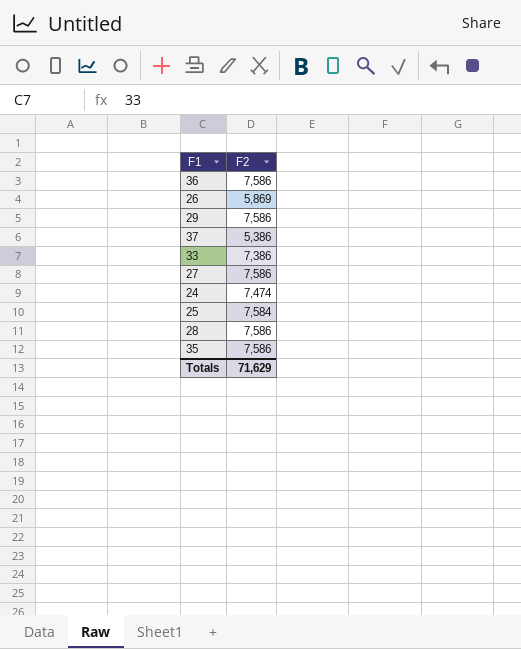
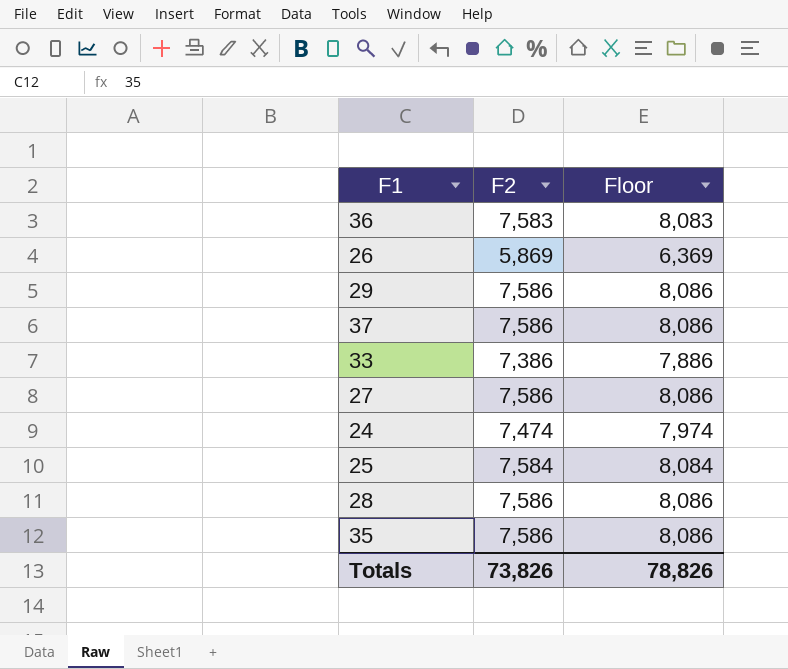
column Floor | formula: none -> [F2] + 500
36 | F2: 7,586 -> 7,583
37 | F2: 5,386 -> 7,586
Totals | F2: 71,629 -> 73,826

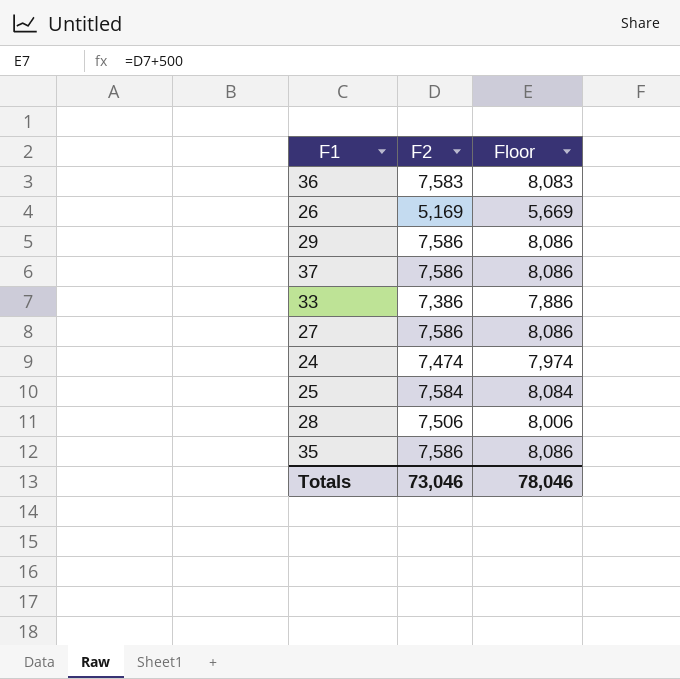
26 | F2: 5,869 -> 5,169
26 | Floor: 6,369 -> 5,669
28 | F2: 7,586 -> 7,506
28 | Floor: 8,086 -> 8,006
Totals | F2: 73,826 -> 73,046
Totals | Floor: 78,826 -> 78,046

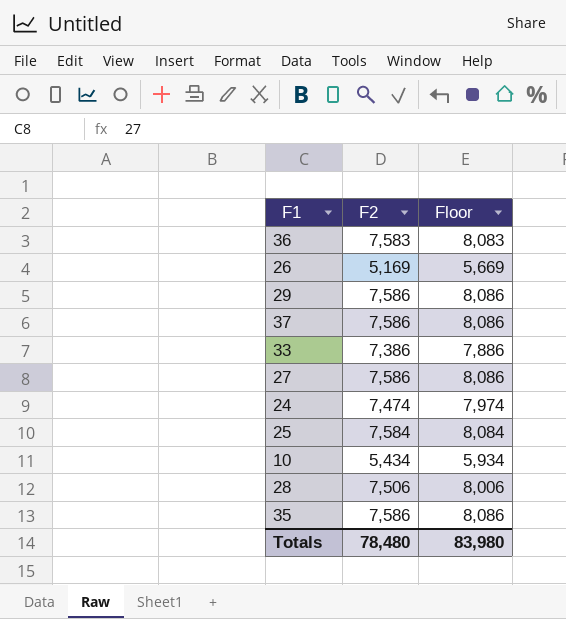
row 10: none -> 5,434 | 5,934
Totals | F2: 73,046 -> 78,480
Totals | Floor: 78,046 -> 83,980

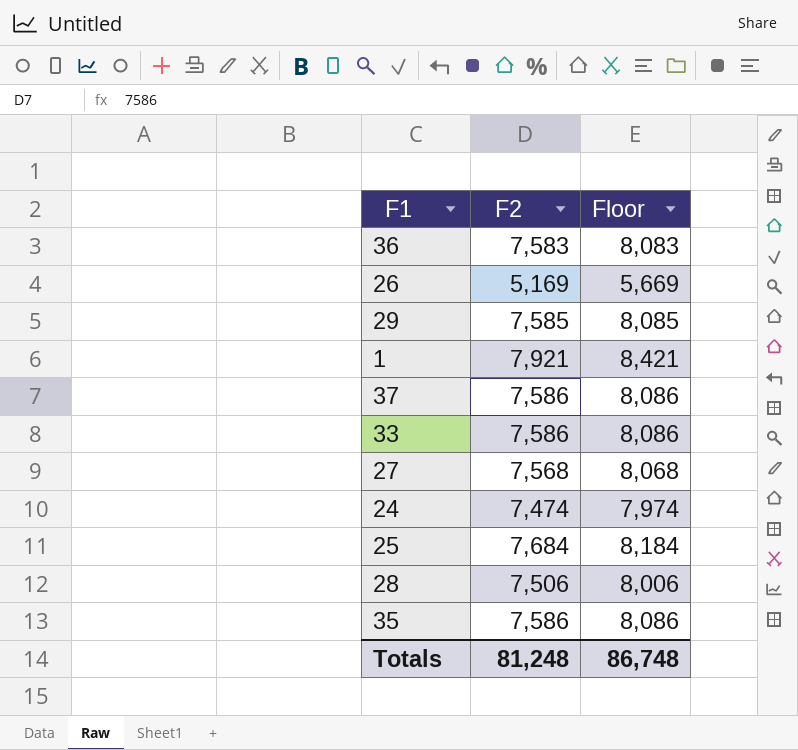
row 10: 5,434 | 5,934 -> none
29 | F2: 7,586 -> 7,585
29 | Floor: 8,086 -> 8,085
row 1: none -> 7,921 | 8,421
33 | F2: 7,386 -> 7,586
33 | Floor: 7,886 -> 8,086
27 | F2: 7,586 -> 7,568
27 | Floor: 8,086 -> 8,068
25 | F2: 7,584 -> 7,684
25 | Floor: 8,084 -> 8,184
Totals | F2: 78,480 -> 81,248
Totals | Floor: 83,980 -> 86,748

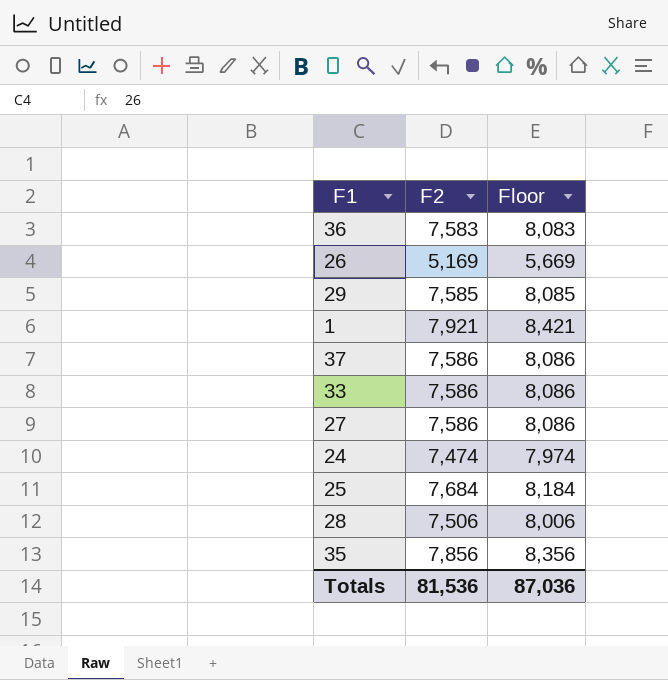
27 | F2: 7,568 -> 7,586
27 | Floor: 8,068 -> 8,086
35 | F2: 7,586 -> 7,856
35 | Floor: 8,086 -> 8,356
Totals | F2: 81,248 -> 81,536
Totals | Floor: 86,748 -> 87,036

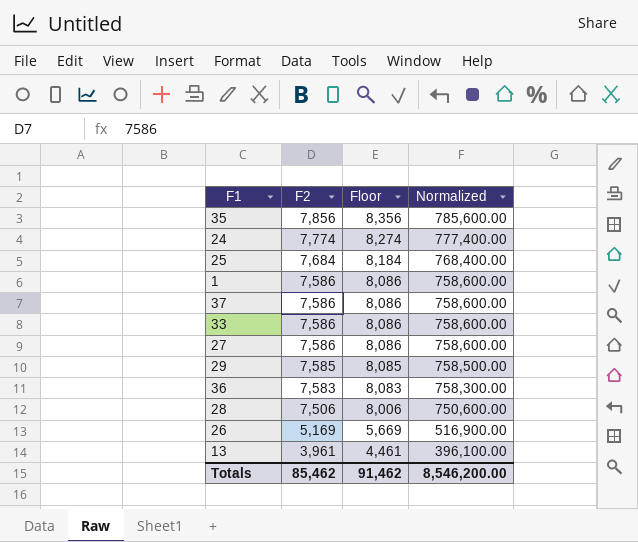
row order: none -> F2 descending
column Normalized | formula: none -> [F2] * 100
24 | F2: 7,474 -> 7,774
24 | Floor: 7,974 -> 8,274
1 | F2: 7,921 -> 7,586
1 | Floor: 8,421 -> 8,086
row 13: none -> 3,961 | 4,461 | 396,100.00
Totals | F2: 81,536 -> 85,462
Totals | Floor: 87,036 -> 91,462

